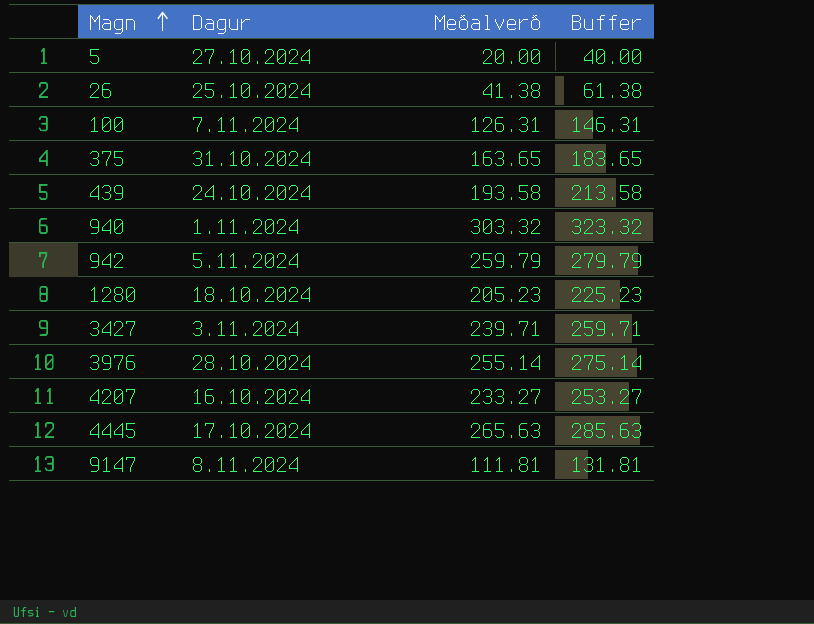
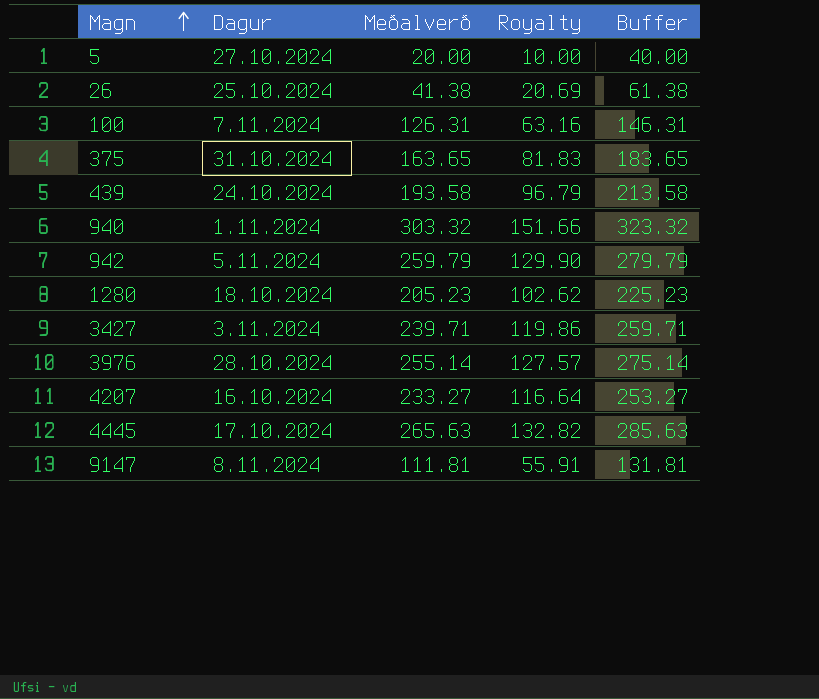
column Royalty | formula: none -> [Meðalverð] * 0.5

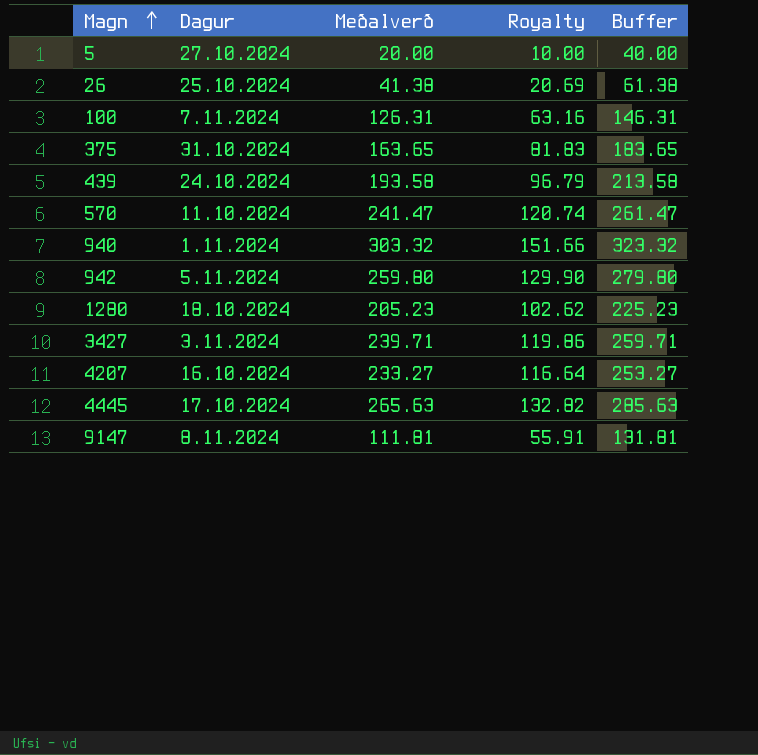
row 3976: 28.10.2024 | 255.14 | 127.57 | 275.14 -> none
row 570: none -> 11.10.2024 | 241.47 | 120.74 | 261.47
942 | Meðalverð: 259.79 -> 259.80
942 | Buffer: 279.79 -> 279.80

